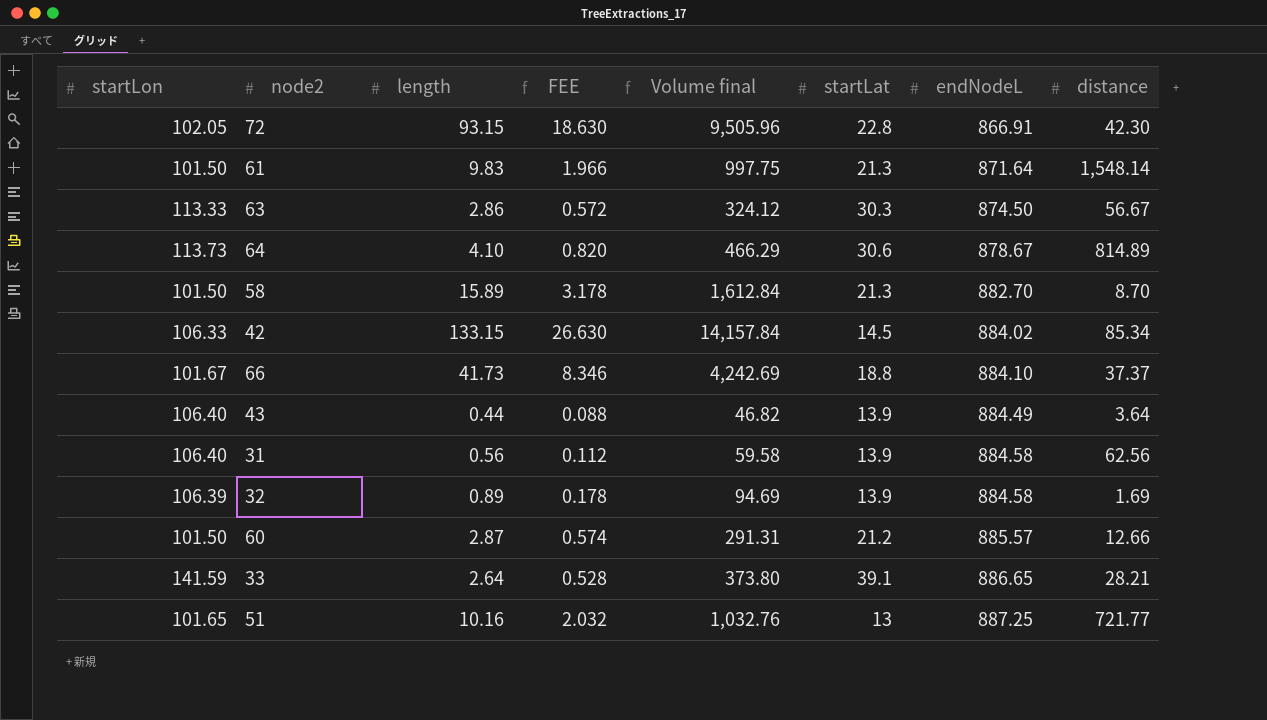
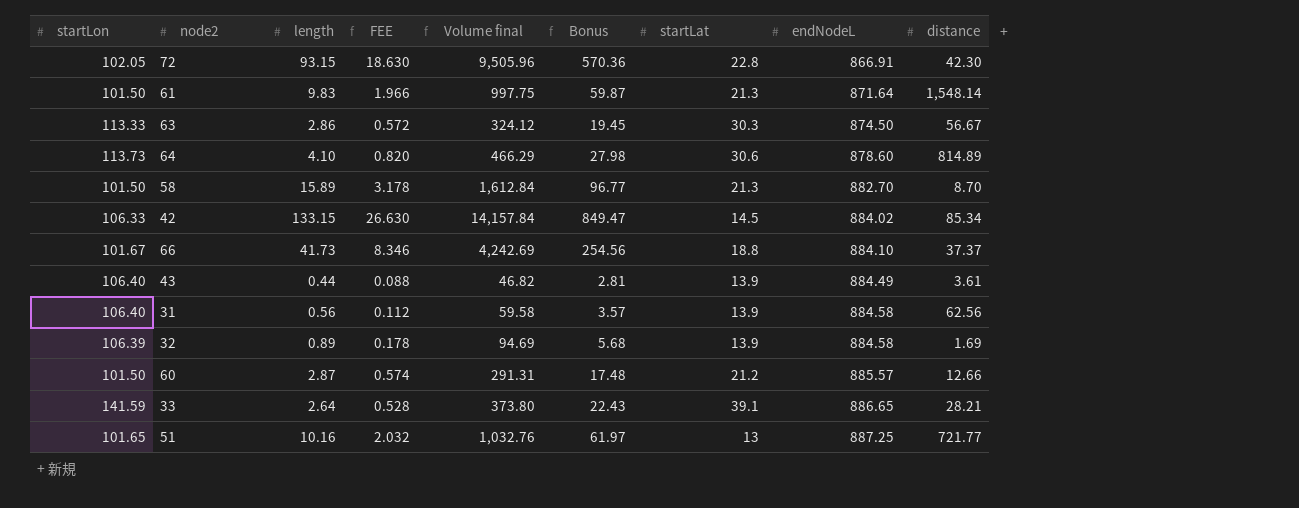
column Bonus | formula: none -> [Volume final] * 0.06
64 | endNodeL: 878.67 -> 878.60
43 | distance: 3.64 -> 3.61

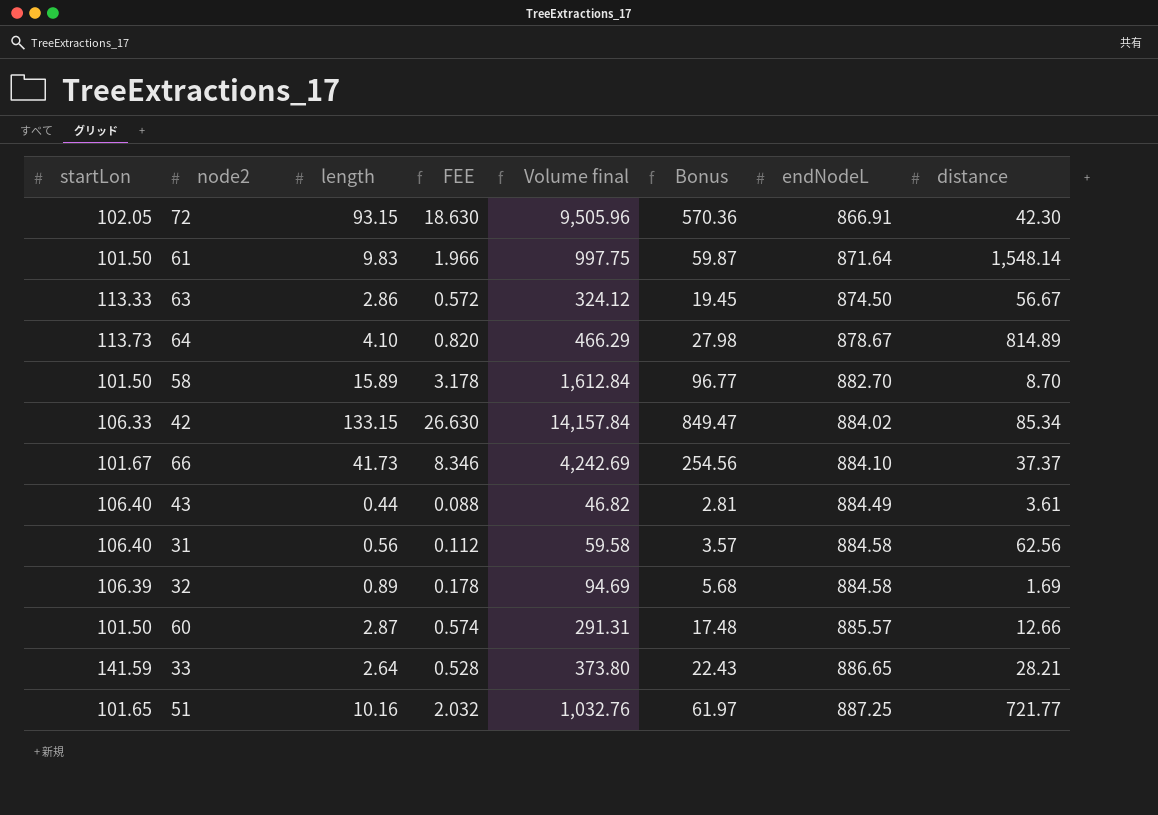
column startLat | position: 7 -> none
64 | endNodeL: 878.60 -> 878.67

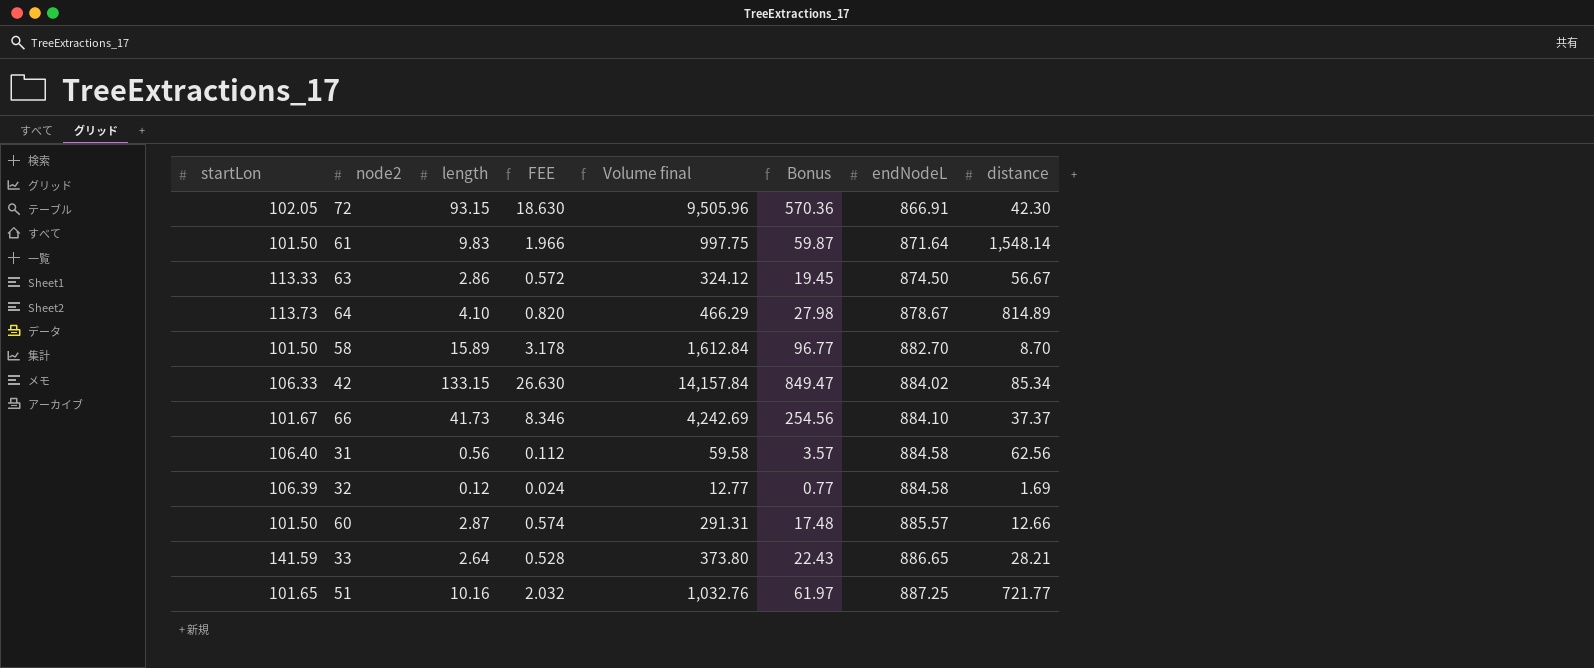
row 43: 106.40 | 0.44 | 0.088 | 46.82 | 2.81 | 884.49 | 3.61 -> none
32 | length: 0.89 -> 0.12
32 | FEE: 0.178 -> 0.024
32 | Volume final: 94.69 -> 12.77
32 | Bonus: 5.68 -> 0.77

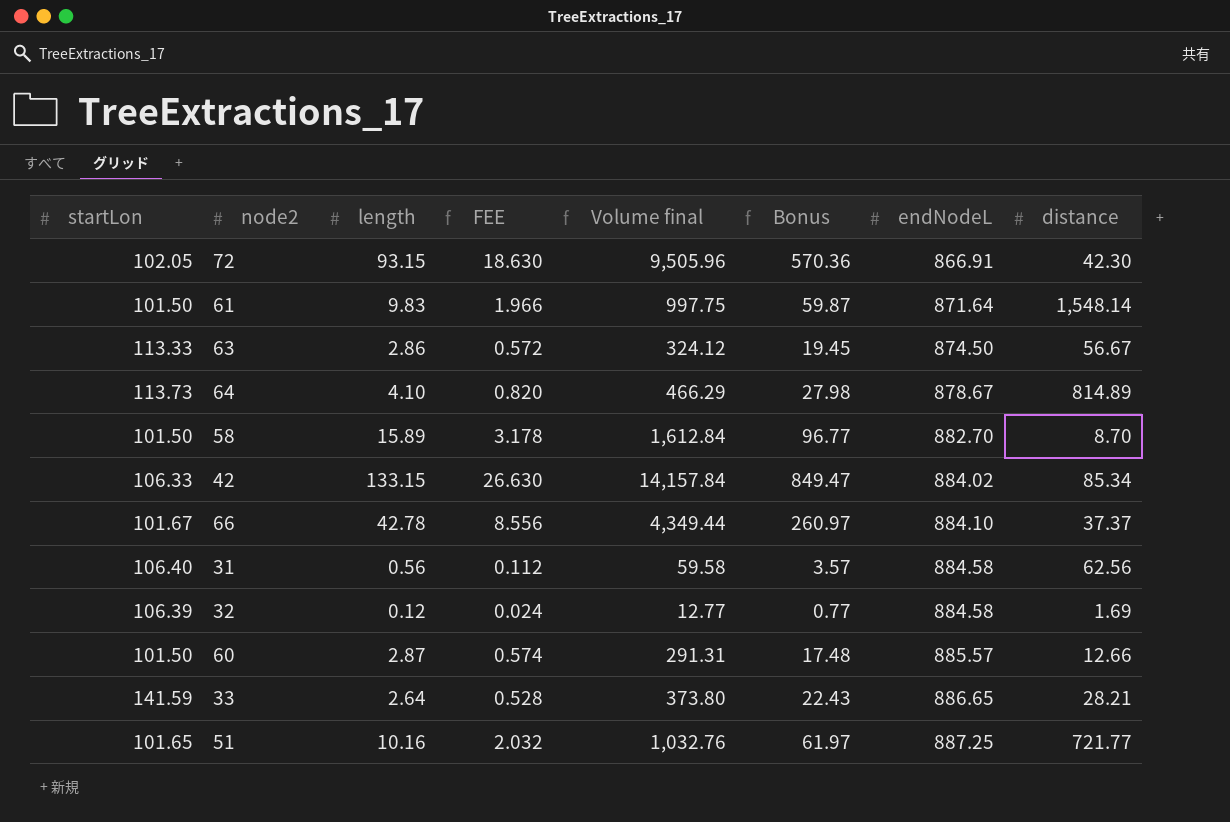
66 | length: 41.73 -> 42.78
66 | FEE: 8.346 -> 8.556
66 | Volume final: 4,242.69 -> 4,349.44
66 | Bonus: 254.56 -> 260.97

